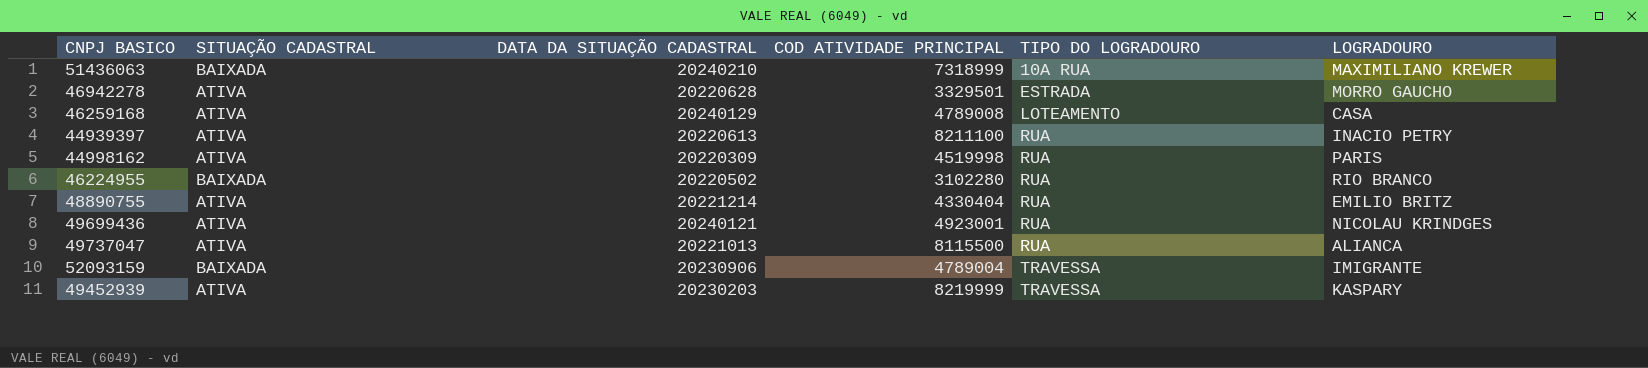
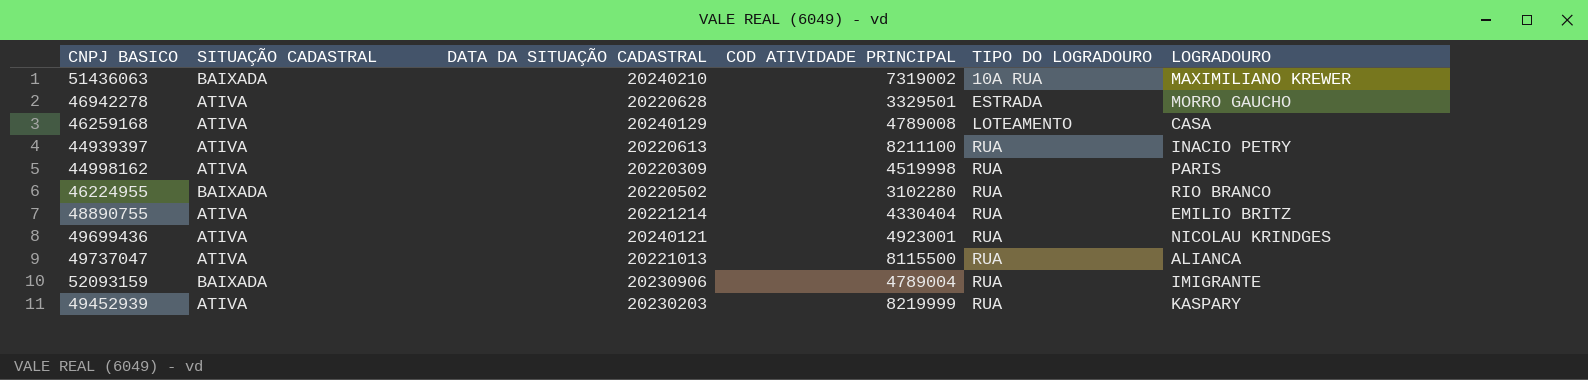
51436063 | COD ATIVIDADE PRINCIPAL: 7318999 -> 7319002
52093159 | TIPO DO LOGRADOURO: TRAVESSA -> RUA
49452939 | TIPO DO LOGRADOURO: TRAVESSA -> RUA

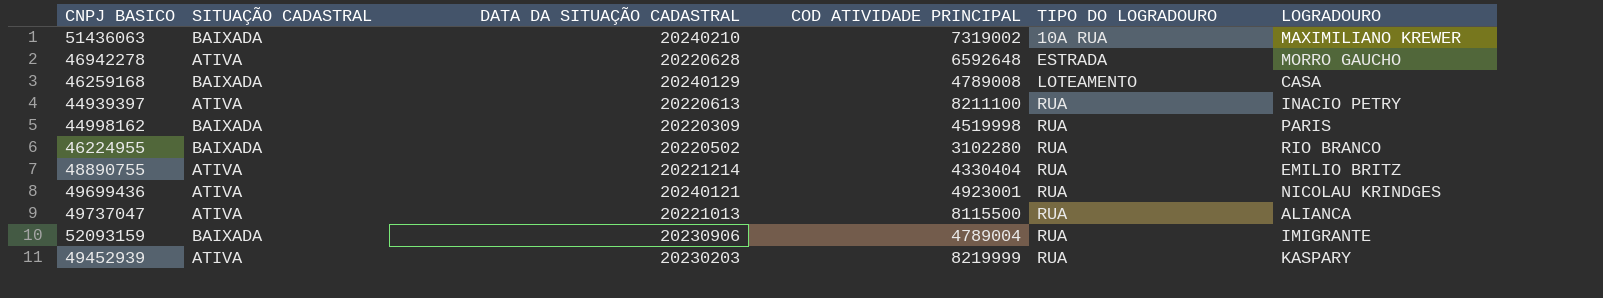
46942278 | COD ATIVIDADE PRINCIPAL: 3329501 -> 6592648
46259168 | SITUAÇÃO CADASTRAL: ATIVA -> BAIXADA
44998162 | SITUAÇÃO CADASTRAL: ATIVA -> BAIXADA

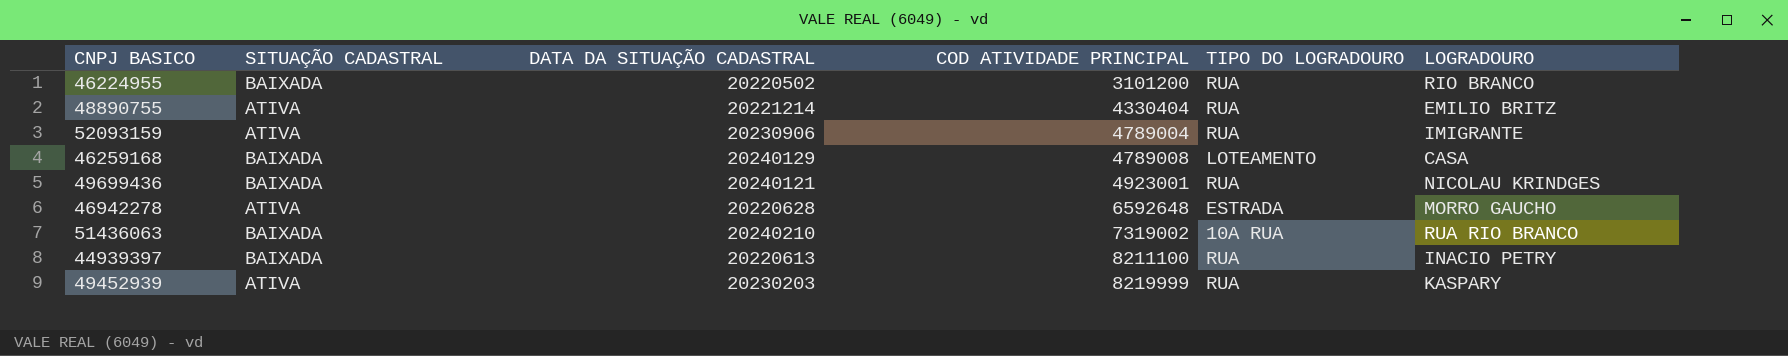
row order: TIPO DO LOGRADOURO ascending -> COD ATIVIDADE PRINCIPAL ascending
row 44998162: BAIXADA | 20220309 | 4519998 | RUA | PARIS -> none
row 49737047: ATIVA | 20221013 | 8115500 | RUA | ALIANCA -> none
46224955 | COD ATIVIDADE PRINCIPAL: 3102280 -> 3101200
52093159 | SITUAÇÃO CADASTRAL: BAIXADA -> ATIVA
49699436 | SITUAÇÃO CADASTRAL: ATIVA -> BAIXADA
51436063 | LOGRADOURO: MAXIMILIANO KREWER -> RUA RIO BRANCO
44939397 | SITUAÇÃO CADASTRAL: ATIVA -> BAIXADA

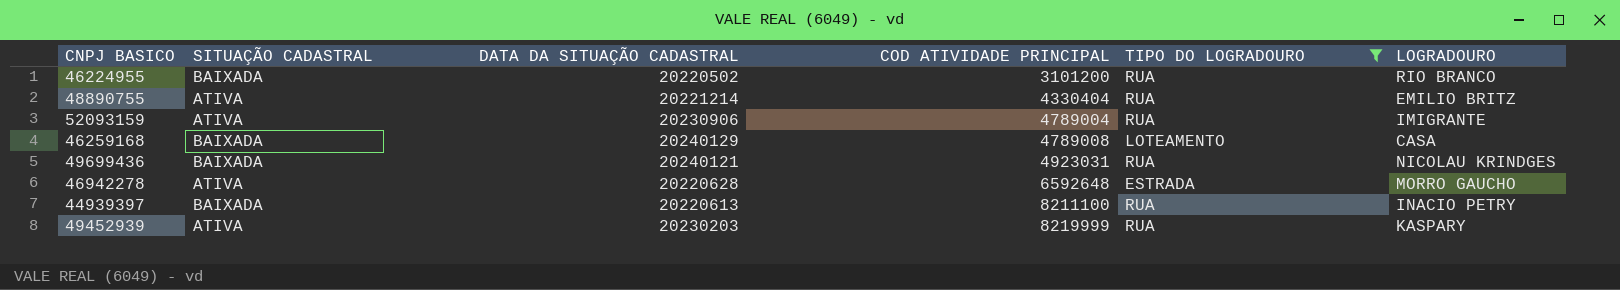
filter: none -> TIPO DO LOGRADOURO != 10A RUA
49699436 | COD ATIVIDADE PRINCIPAL: 4923001 -> 4923031

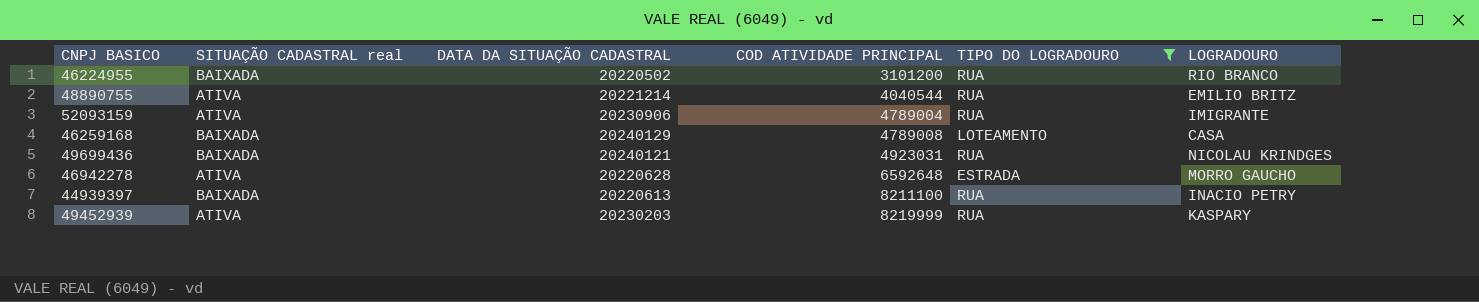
column name: SITUAÇÃO CADASTRAL -> SITUAÇÃO CADASTRAL real
48890755 | COD ATIVIDADE PRINCIPAL: 4330404 -> 4040544

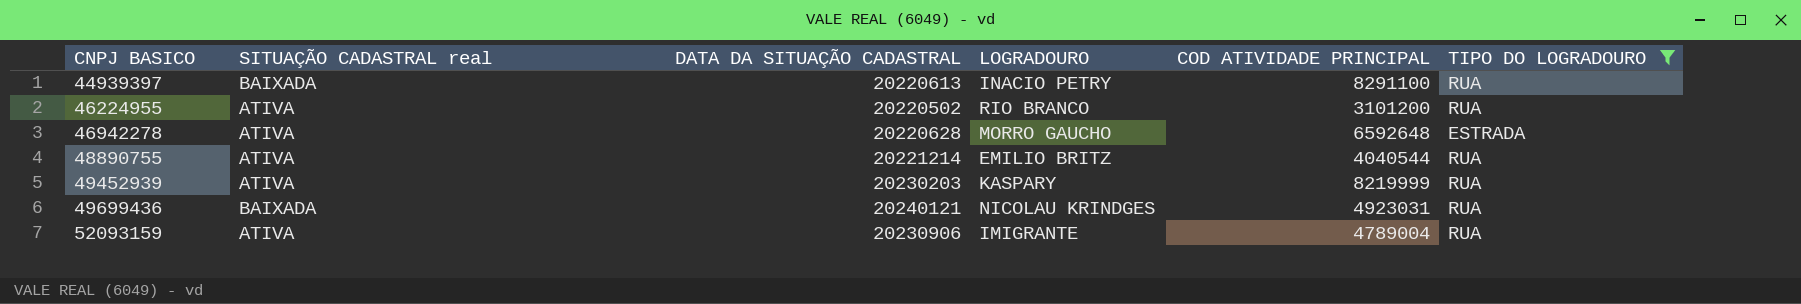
row order: COD ATIVIDADE PRINCIPAL ascending -> CNPJ BASICO ascending
column LOGRADOURO | position: 6 -> 4
row 46259168: BAIXADA | 20240129 | 4789008 | LOTEAMENTO | CASA -> none
44939397 | COD ATIVIDADE PRINCIPAL: 8211100 -> 8291100
46224955 | SITUAÇÃO CADASTRAL real: BAIXADA -> ATIVA

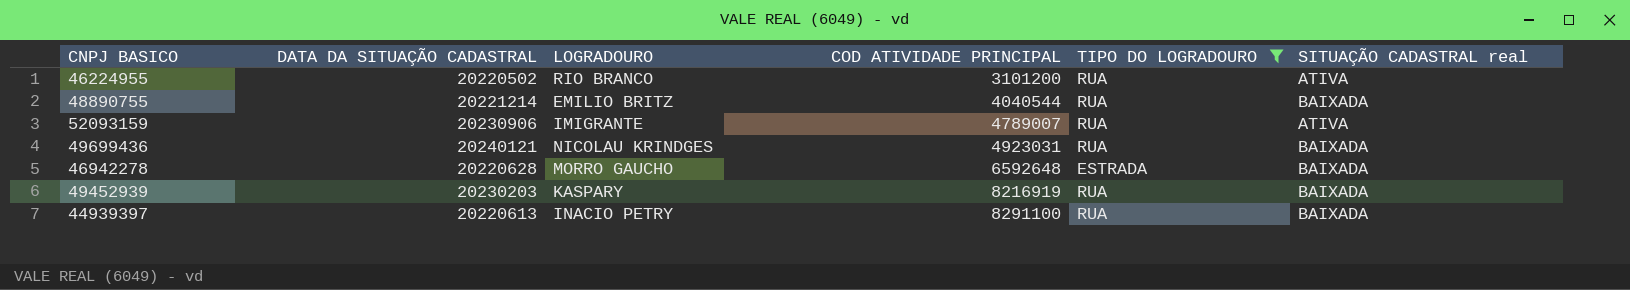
row order: CNPJ BASICO ascending -> COD ATIVIDADE PRINCIPAL ascending
column SITUAÇÃO CADASTRAL real | position: 2 -> 6
48890755 | SITUAÇÃO CADASTRAL real: ATIVA -> BAIXADA
52093159 | COD ATIVIDADE PRINCIPAL: 4789004 -> 4789007
46942278 | SITUAÇÃO CADASTRAL real: ATIVA -> BAIXADA
49452939 | COD ATIVIDADE PRINCIPAL: 8219999 -> 8216919
49452939 | SITUAÇÃO CADASTRAL real: ATIVA -> BAIXADA

